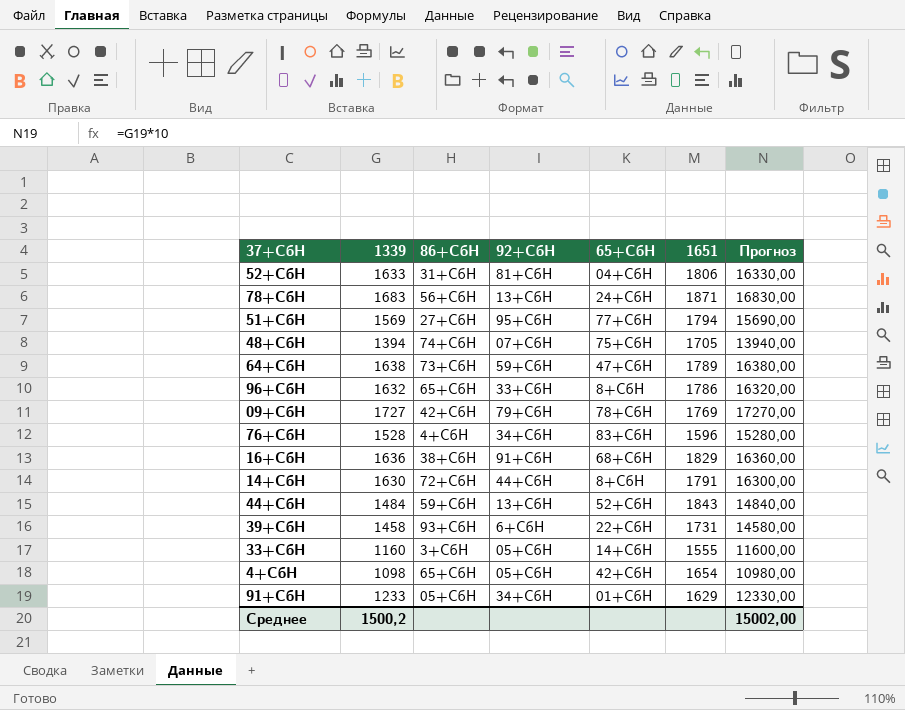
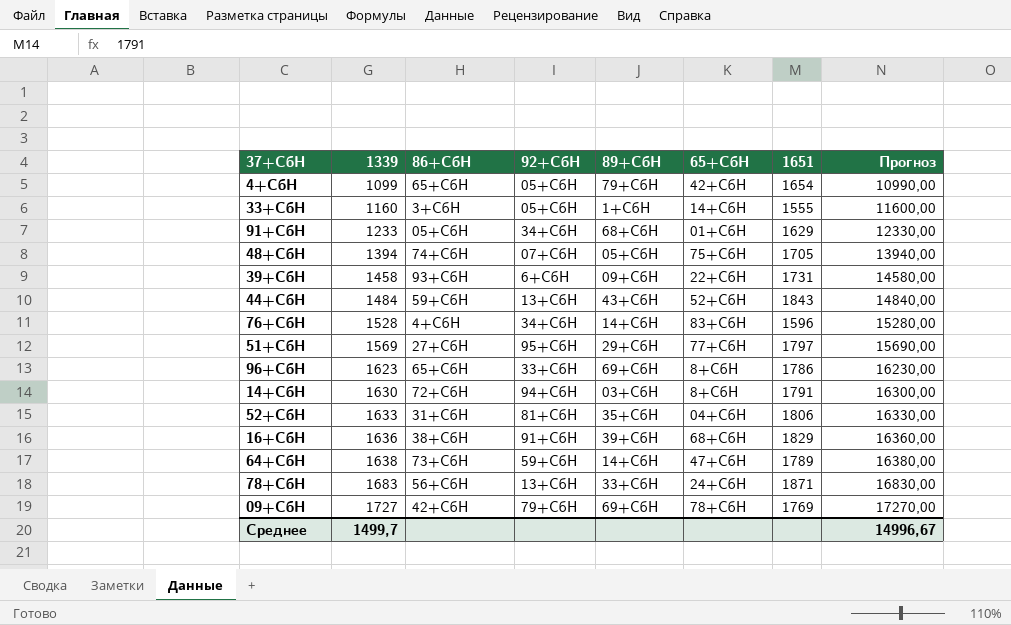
row order: none -> 1339 ascending
column 89+СбН | position: none -> 5
4+СбН | 1339: 1098 -> 1099
4+СбН | Прогноз: 10980,00 -> 10990,00
51+СбН | 1651: 1794 -> 1797
96+СбН | 1339: 1632 -> 1623
96+СбН | Прогноз: 16320,00 -> 16230,00
14+СбН | 92+СбН: 44+СбН -> 94+СбН
Среднее | 1339: 1500,2 -> 1499,7
Среднее | Прогноз: 15002,00 -> 14996,67

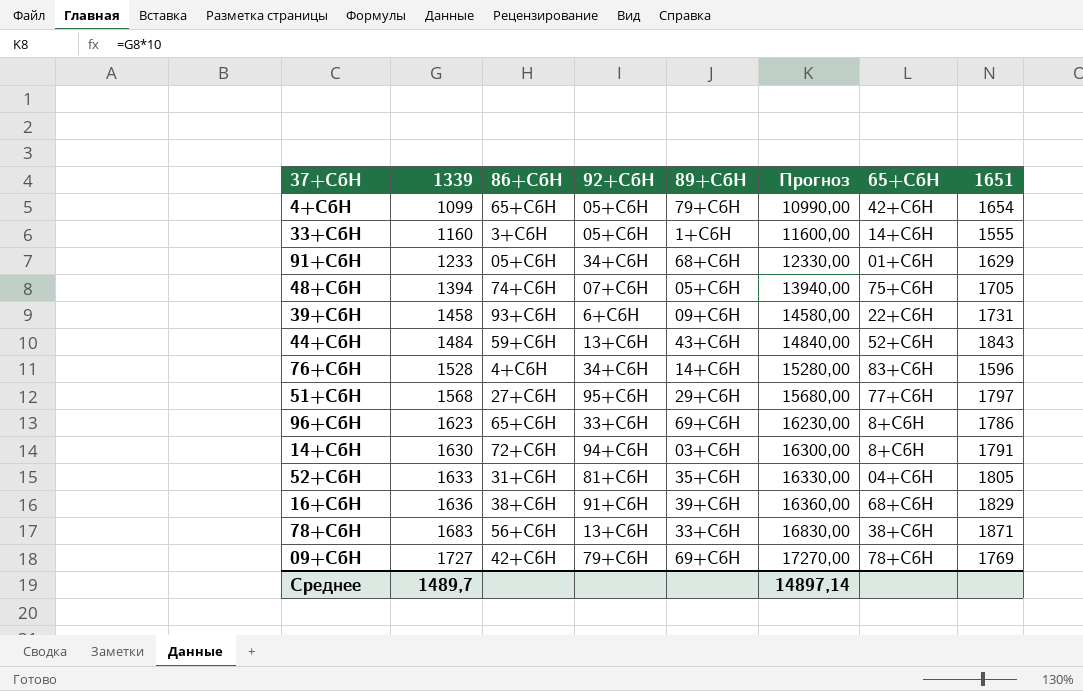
column Прогноз | position: 8 -> 6
row 64+СбН: 1638 | 73+СбН | 59+СбН | 14+СбН | 47+СбН | 1789 | 16380,00 -> none
51+СбН | 1339: 1569 -> 1568
51+СбН | Прогноз: 15690,00 -> 15680,00
52+СбН | 1651: 1806 -> 1805
78+СбН | 65+СбН: 24+СбН -> 38+СбН
Среднее | 1339: 1499,7 -> 1489,7
Среднее | Прогноз: 14996,67 -> 14897,14

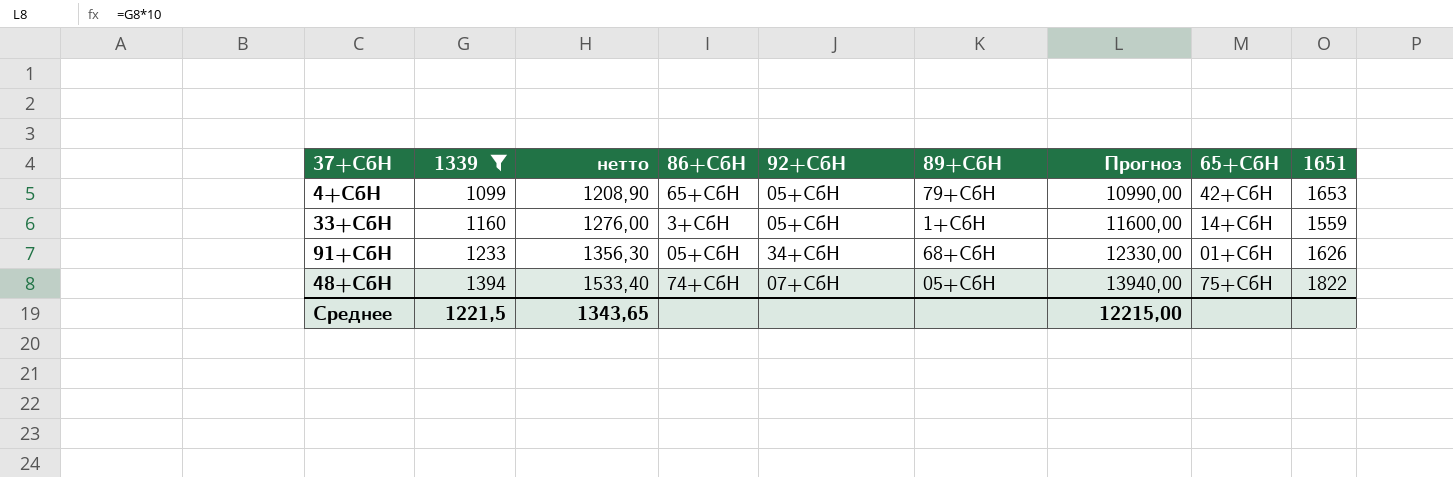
filter: none -> 1339 <= 1394
column нетто | formula: none -> [1339] * 1,1
4+СбН | 1651: 1654 -> 1653
33+СбН | 1651: 1555 -> 1559
91+СбН | 1651: 1629 -> 1626
48+СбН | 1651: 1705 -> 1822
Среднее | 1339: 1489,7 -> 1221,5
Среднее | Прогноз: 14897,14 -> 12215,00

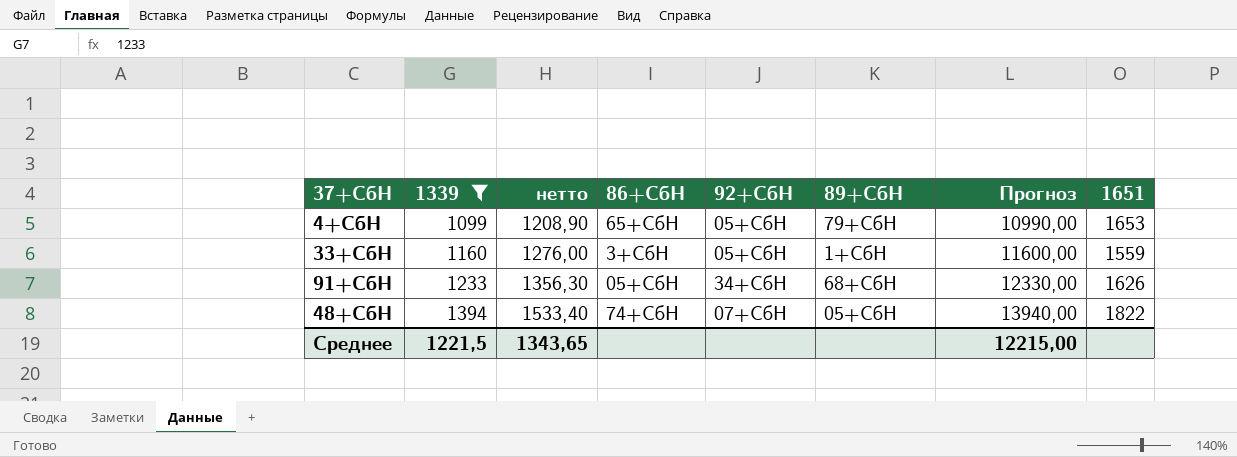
column 65+СбН | position: 8 -> none

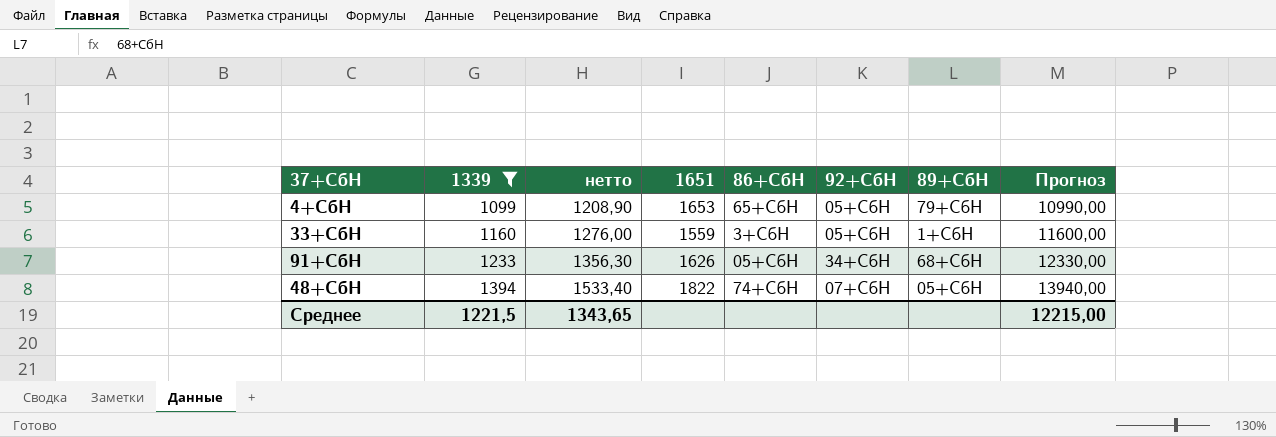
column 1651 | position: 8 -> 4

